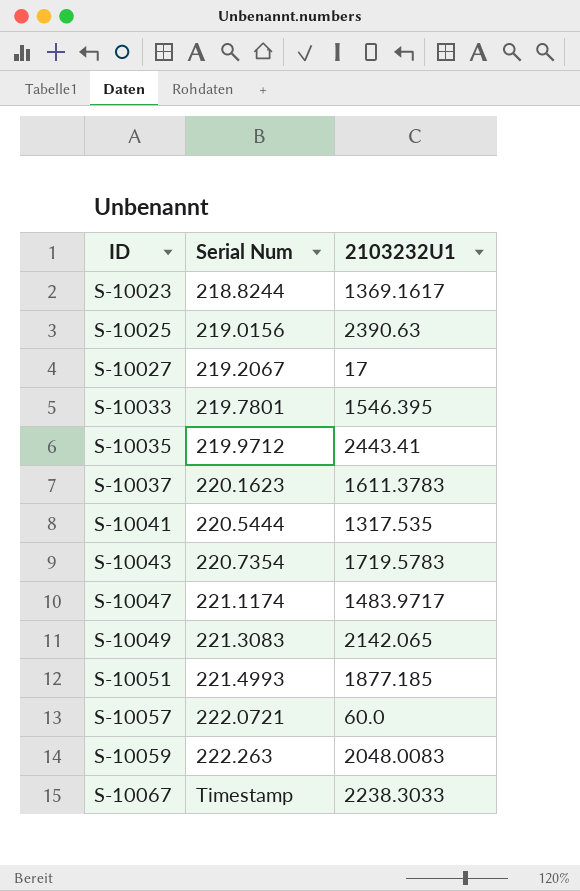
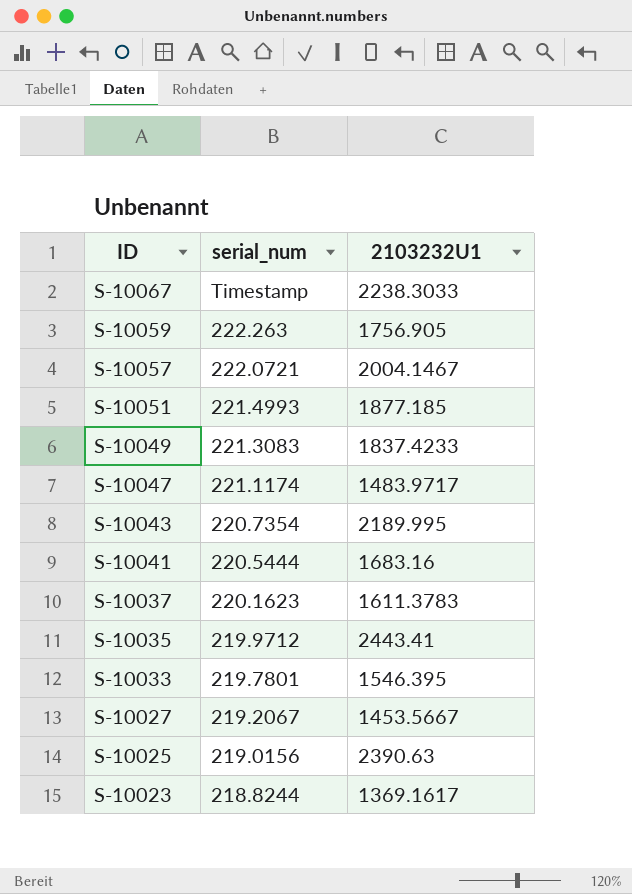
row order: ID ascending -> ID descending
column name: Serial Num -> serial_num
S-10059 | 2103232U1: 2048.0083 -> 1756.905
S-10057 | 2103232U1: 60.0 -> 2004.1467
S-10049 | 2103232U1: 2142.065 -> 1837.4233
S-10043 | 2103232U1: 1719.5783 -> 2189.995
S-10041 | 2103232U1: 1317.535 -> 1683.16
S-10027 | 2103232U1: 17 -> 1453.5667

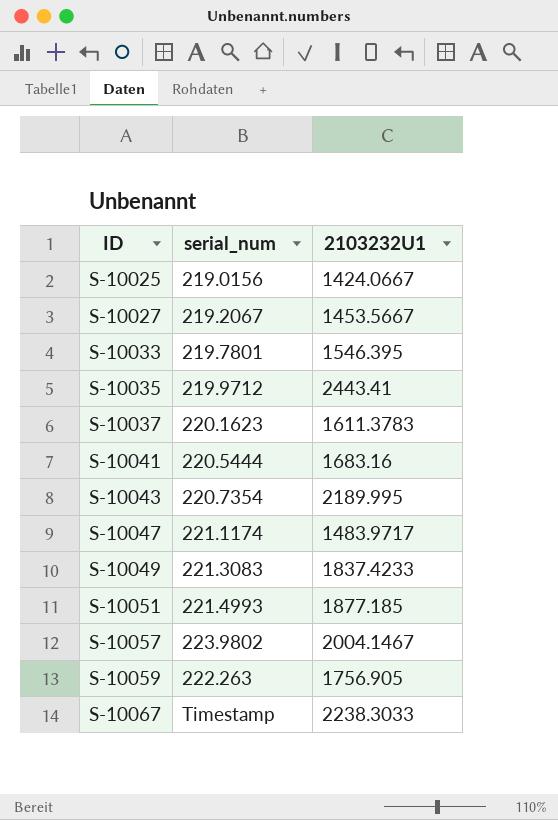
row order: ID descending -> ID ascending
row S-10023: 218.8244 | 1369.1617 -> none
S-10025 | 2103232U1: 2390.63 -> 1424.0667
S-10057 | serial_num: 222.0721 -> 223.9802

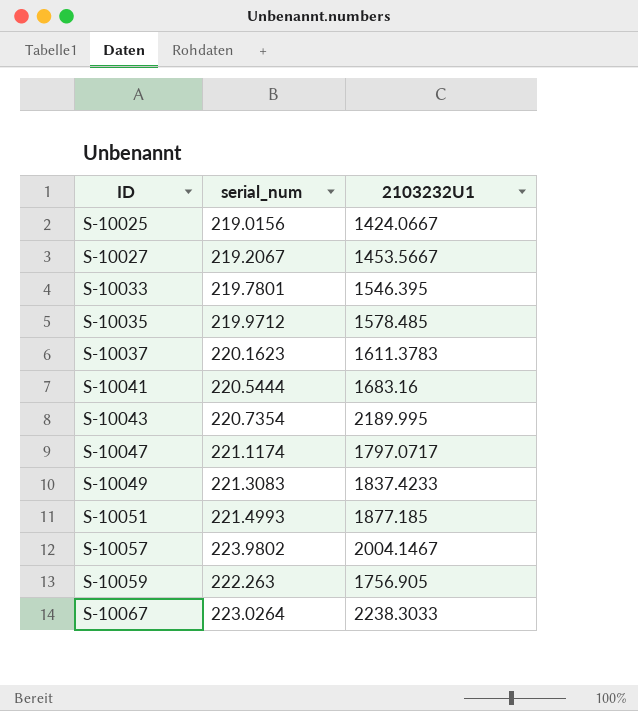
S-10035 | 2103232U1: 2443.41 -> 1578.485
S-10047 | 2103232U1: 1483.9717 -> 1797.0717
S-10067 | serial_num: Timestamp -> 223.0264

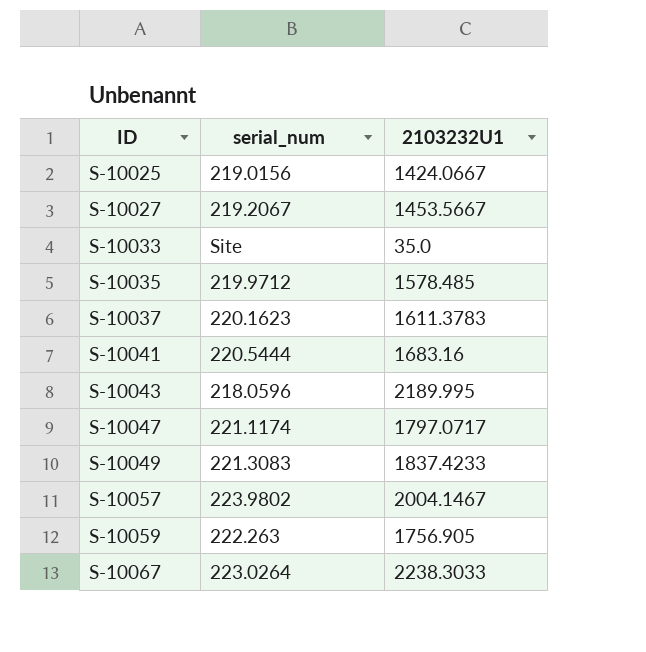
row S-10051: 221.4993 | 1877.185 -> none
S-10033 | serial_num: 219.7801 -> Site
S-10033 | 2103232U1: 1546.395 -> 35.0
S-10043 | serial_num: 220.7354 -> 218.0596

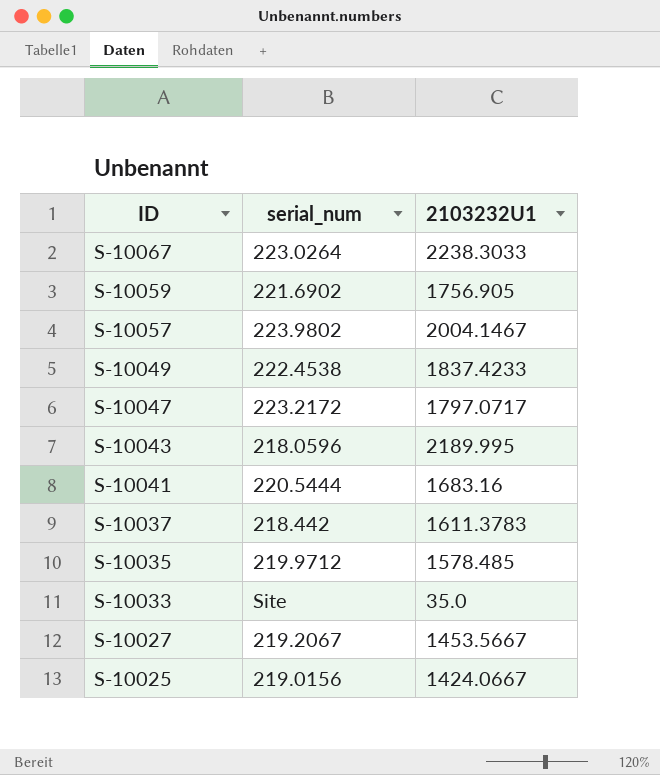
row order: ID ascending -> ID descending
S-10059 | serial_num: 222.263 -> 221.6902
S-10049 | serial_num: 221.3083 -> 222.4538
S-10047 | serial_num: 221.1174 -> 223.2172
S-10037 | serial_num: 220.1623 -> 218.442

